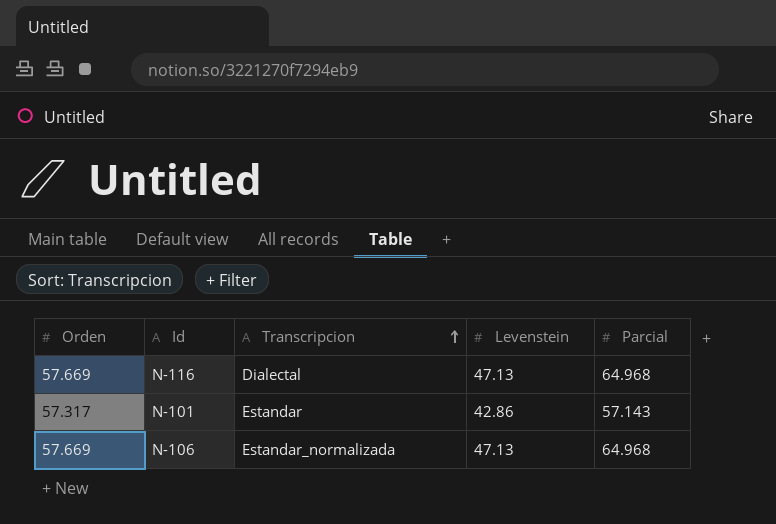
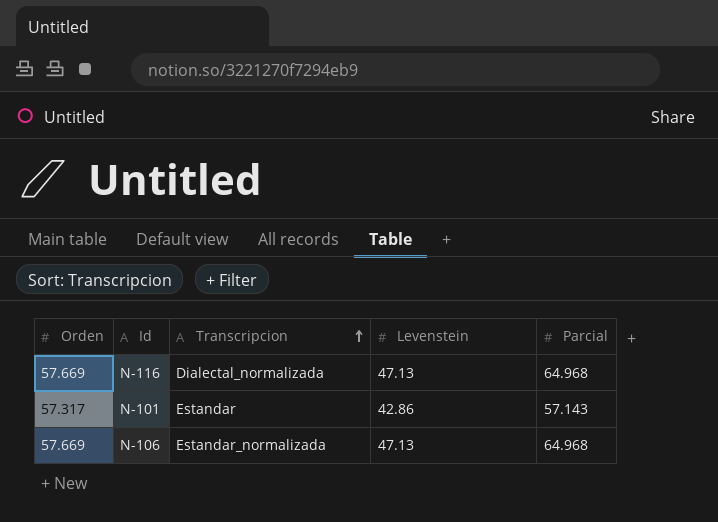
N-116 | Transcripcion: Dialectal -> Dialectal_normalizada

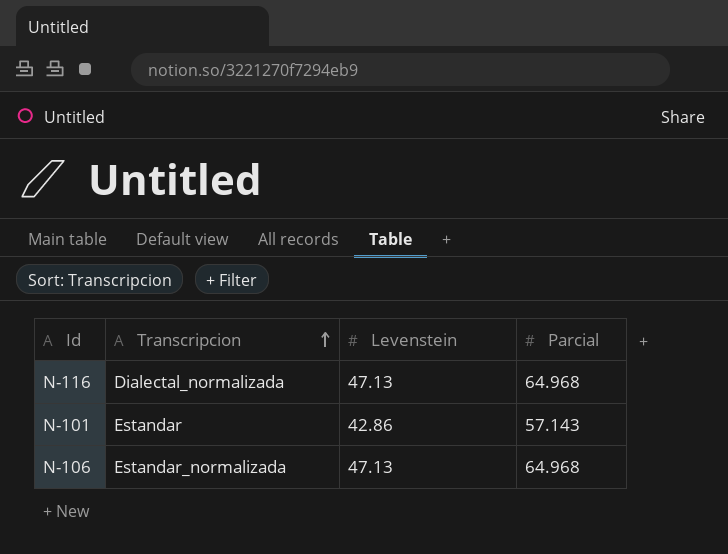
column Orden | position: 1 -> none

